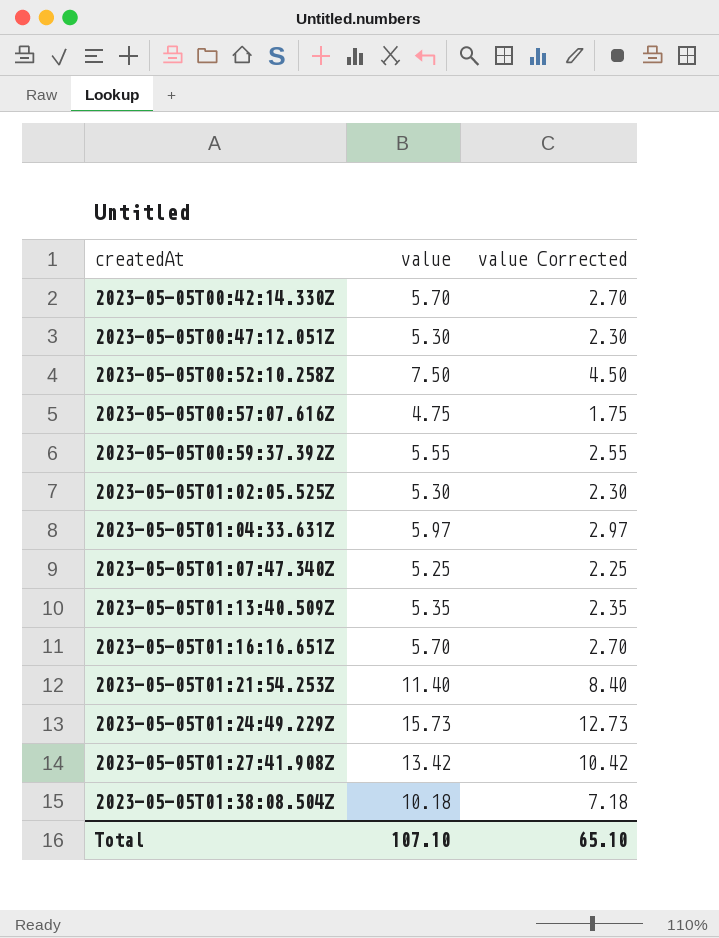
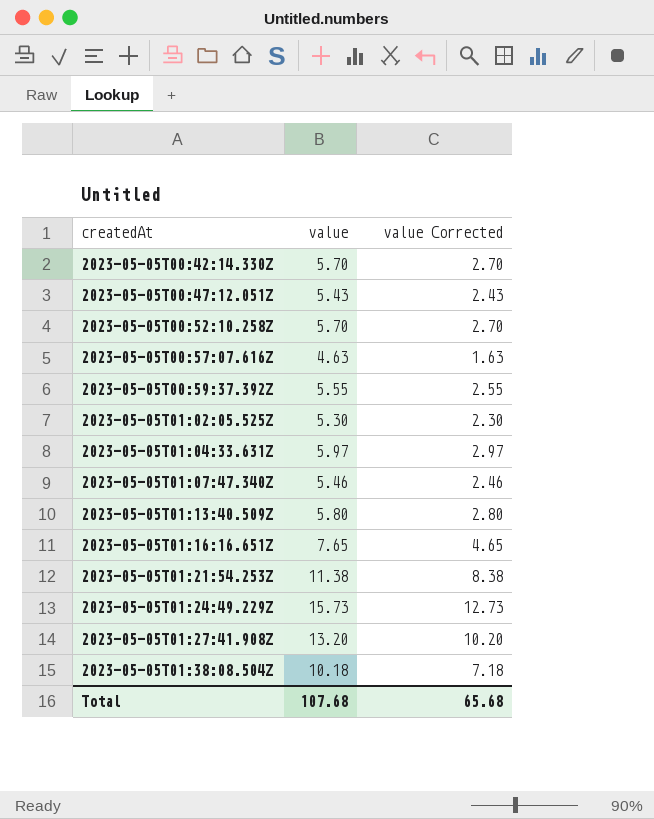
2023-05-05T00:47:12.051Z | value: 5.30 -> 5.43
2023-05-05T00:47:12.051Z | value Corrected: 2.30 -> 2.43
2023-05-05T00:52:10.258Z | value: 7.50 -> 5.70
2023-05-05T00:52:10.258Z | value Corrected: 4.50 -> 2.70
2023-05-05T00:57:07.616Z | value: 4.75 -> 4.63
2023-05-05T00:57:07.616Z | value Corrected: 1.75 -> 1.63
2023-05-05T01:07:47.340Z | value: 5.25 -> 5.46
2023-05-05T01:07:47.340Z | value Corrected: 2.25 -> 2.46
2023-05-05T01:13:40.509Z | value: 5.35 -> 5.80
2023-05-05T01:13:40.509Z | value Corrected: 2.35 -> 2.80
2023-05-05T01:16:16.651Z | value: 5.70 -> 7.65
2023-05-05T01:16:16.651Z | value Corrected: 2.70 -> 4.65
2023-05-05T01:21:54.253Z | value: 11.40 -> 11.38
2023-05-05T01:21:54.253Z | value Corrected: 8.40 -> 8.38
2023-05-05T01:27:41.908Z | value: 13.42 -> 13.20
2023-05-05T01:27:41.908Z | value Corrected: 10.42 -> 10.20
Total | value: 107.10 -> 107.68
Total | value Corrected: 65.10 -> 65.68

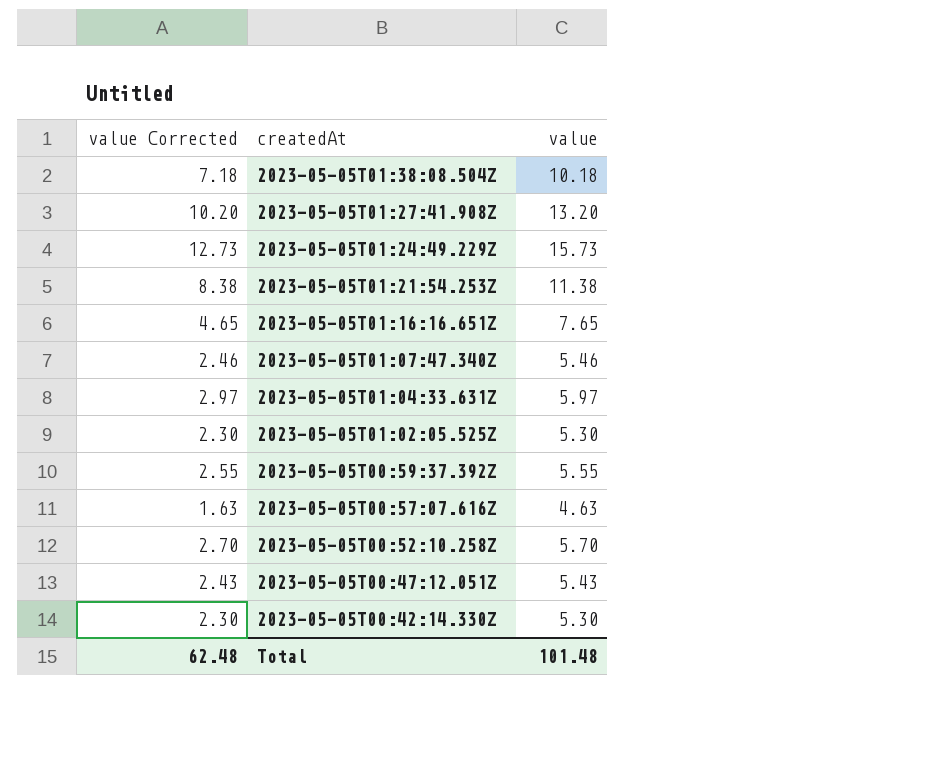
row order: createdAt ascending -> createdAt descending
column value Corrected | position: 3 -> 1
row 2023-05-05T01:13:40.509Z: 5.80 | 2.80 -> none
2023-05-05T00:42:14.330Z | value Corrected: 2.70 -> 2.30
2023-05-05T00:42:14.330Z | value: 5.70 -> 5.30
Total | value Corrected: 65.68 -> 62.48
Total | value: 107.68 -> 101.48

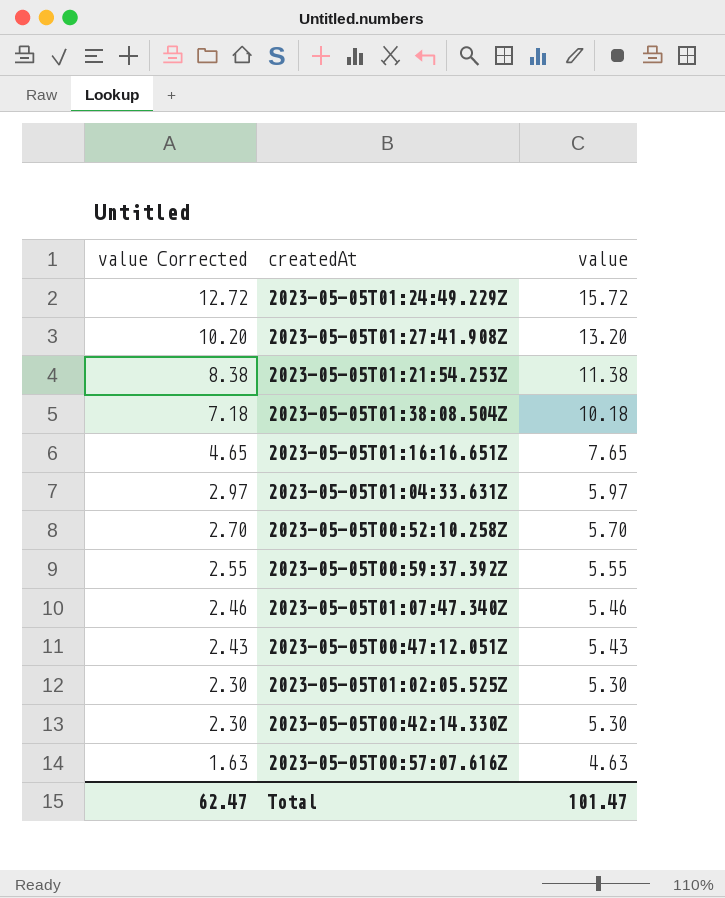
row order: createdAt descending -> value Corrected descending
2023-05-05T01:24:49.229Z | value Corrected: 12.73 -> 12.72
2023-05-05T01:24:49.229Z | value: 15.73 -> 15.72
Total | value Corrected: 62.48 -> 62.47
Total | value: 101.48 -> 101.47

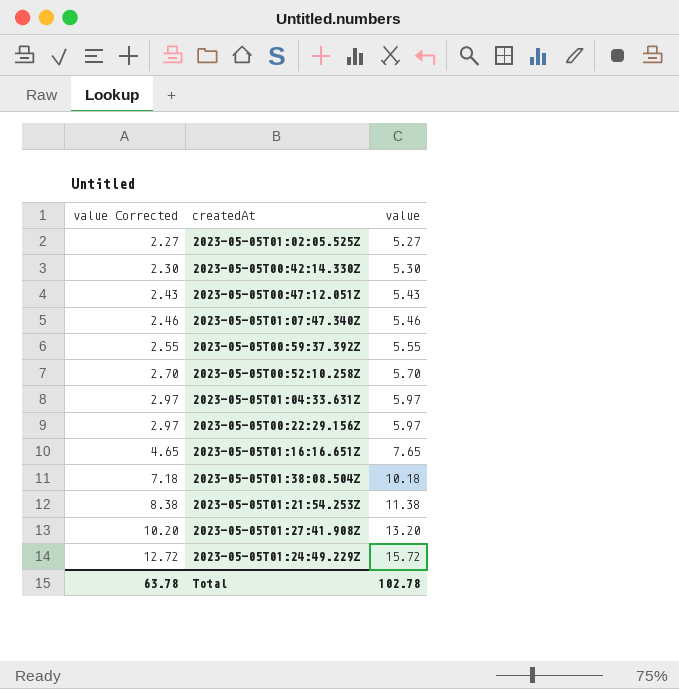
row order: value Corrected descending -> value Corrected ascending
row 2023-05-05T00:57:07.616Z: 1.63 | 4.63 -> none
2023-05-05T01:02:05.525Z | value Corrected: 2.30 -> 2.27
2023-05-05T01:02:05.525Z | value: 5.30 -> 5.27
row 2023-05-05T00:22:29.156Z: none -> 2.97 | 5.97
Total | value Corrected: 62.47 -> 63.78
Total | value: 101.47 -> 102.78

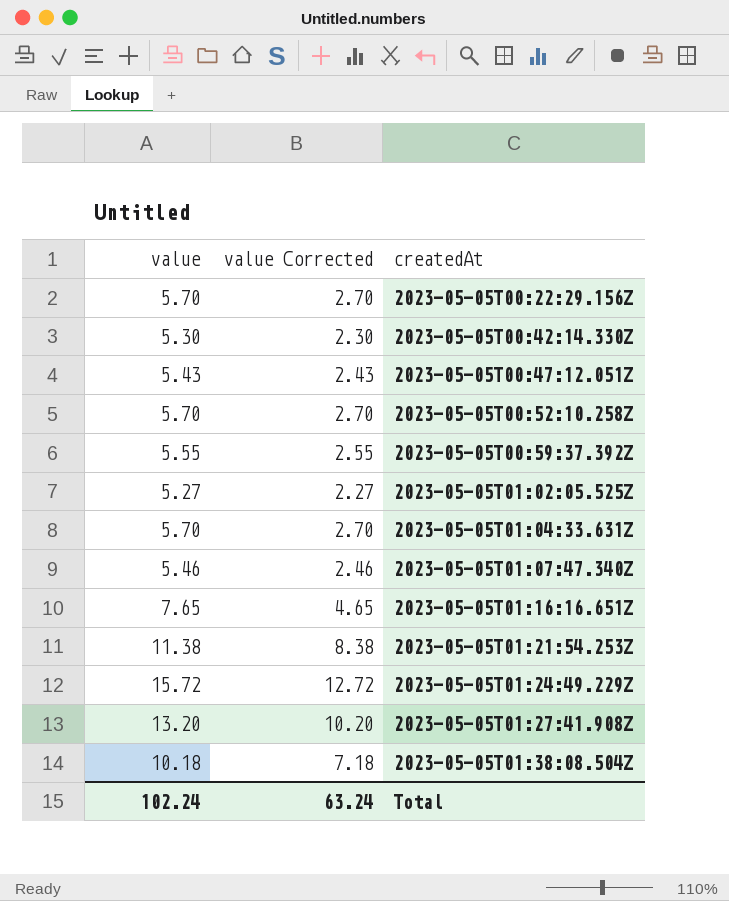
row order: value Corrected ascending -> createdAt ascending
column value | position: 3 -> 1
2023-05-05T00:22:29.156Z | value: 5.97 -> 5.70
2023-05-05T00:22:29.156Z | value Corrected: 2.97 -> 2.70
2023-05-05T01:04:33.631Z | value: 5.97 -> 5.70
2023-05-05T01:04:33.631Z | value Corrected: 2.97 -> 2.70
Total | value: 102.78 -> 102.24
Total | value Corrected: 63.78 -> 63.24

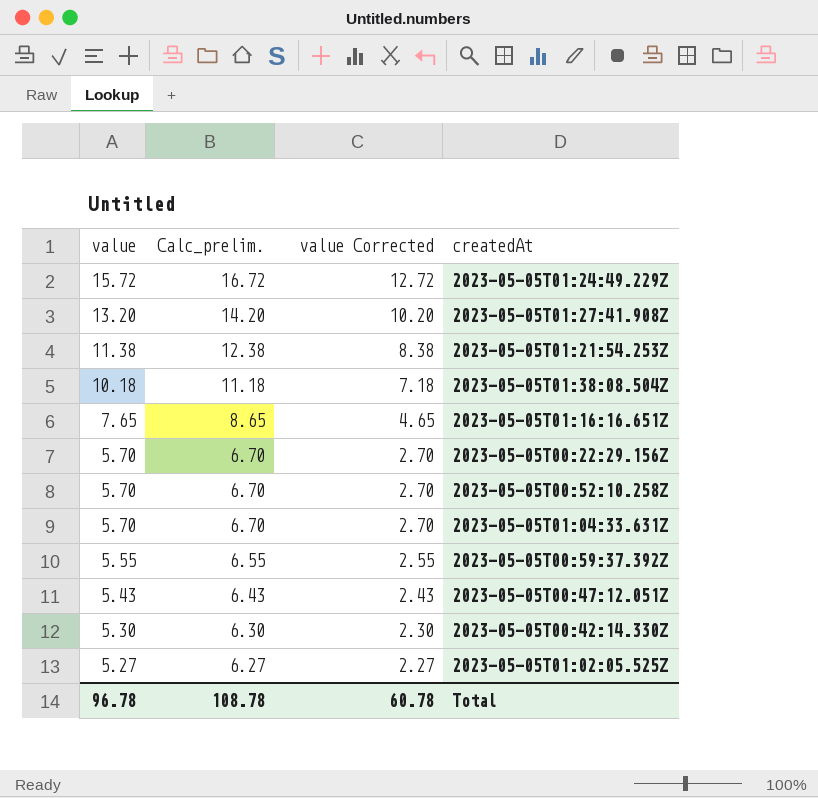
row order: createdAt ascending -> value descending
column Calc_prelim. | formula: none -> [value] + 1
row 2023-05-05T01:07:47.340Z: 5.46 | 2.46 -> none
Total | value: 102.24 -> 96.78
Total | value Corrected: 63.24 -> 60.78

